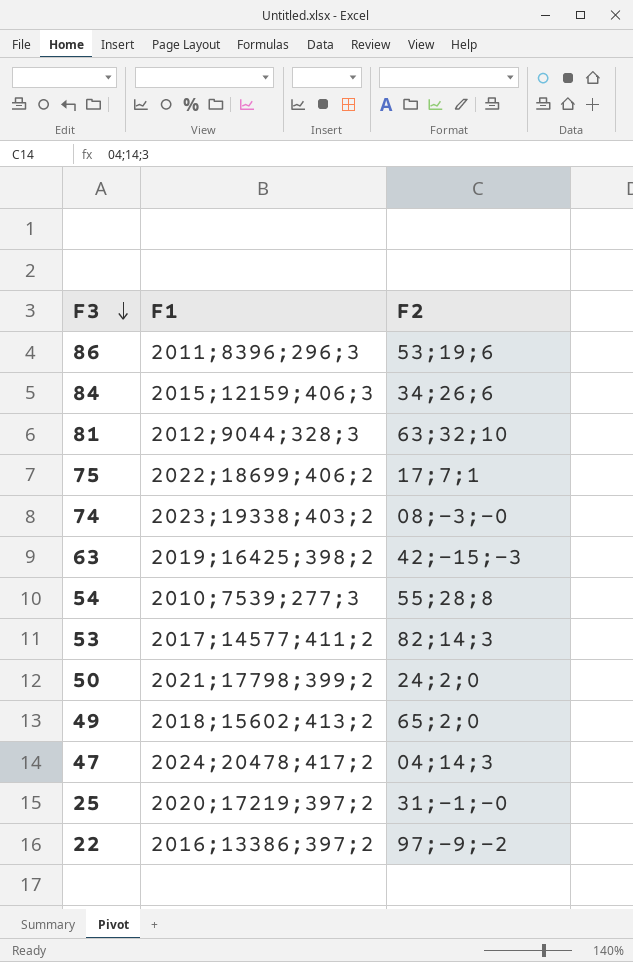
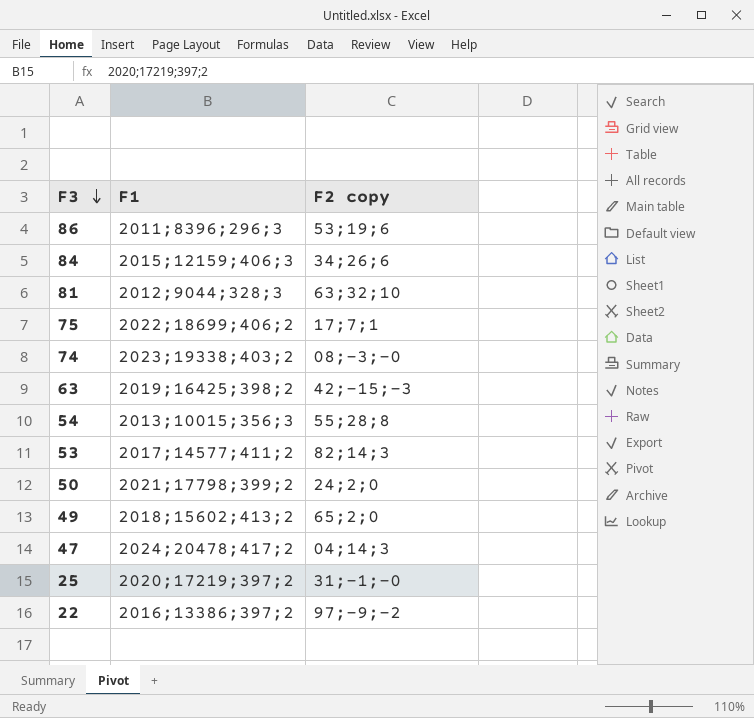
column name: F2 -> F2 copy
54 | F1: 2010;7539;277;3 -> 2013;10015;356;3

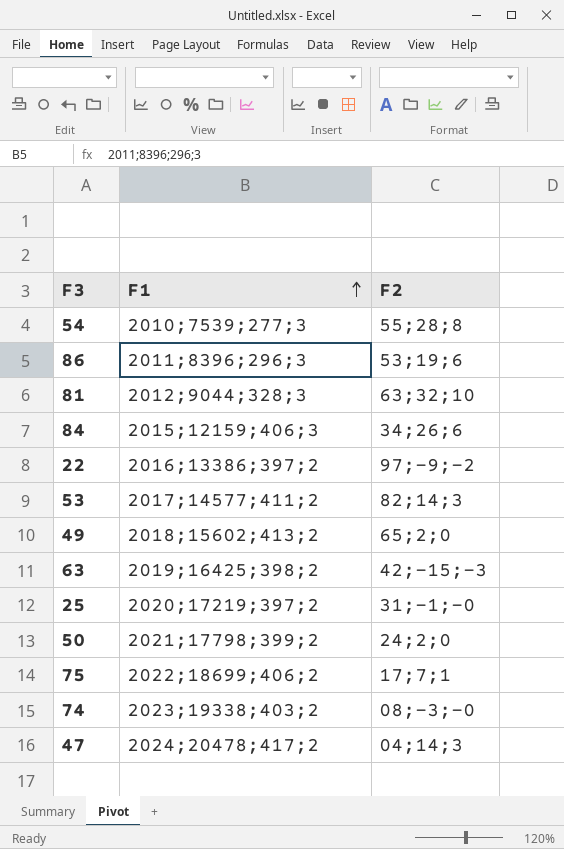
row order: F3 descending -> F1 ascending
column name: F2 copy -> F2
54 | F1: 2013;10015;356;3 -> 2010;7539;277;3

